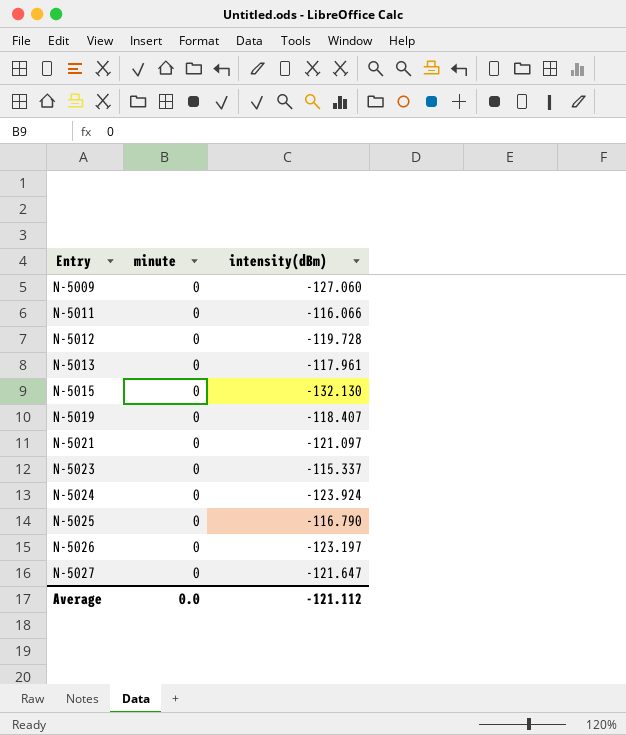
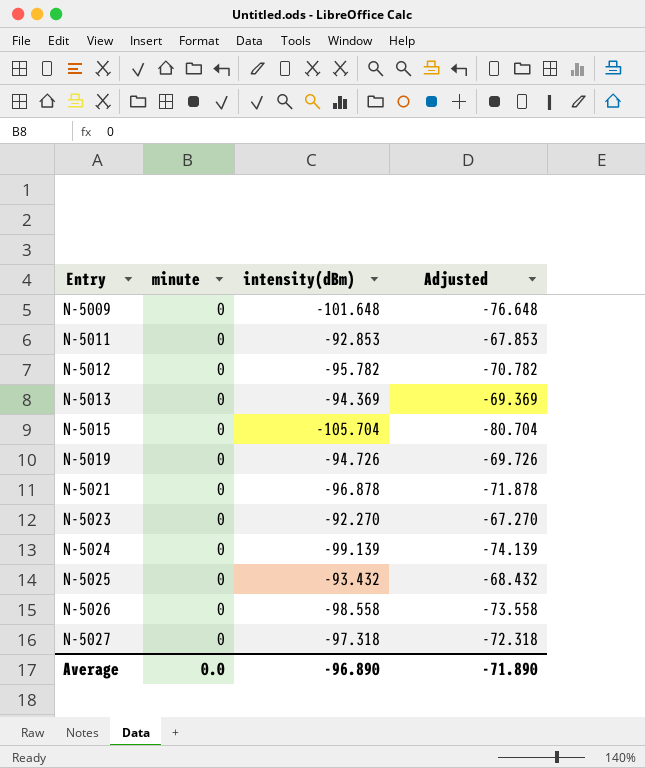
column Adjusted | formula: none -> [intensity(dBm)] + 25
N-5009 | intensity(dBm): -127.060 -> -101.648
N-5011 | intensity(dBm): -116.066 -> -92.853
N-5012 | intensity(dBm): -119.728 -> -95.782
N-5013 | intensity(dBm): -117.961 -> -94.369
N-5015 | intensity(dBm): -132.130 -> -105.704
N-5019 | intensity(dBm): -118.407 -> -94.726
N-5021 | intensity(dBm): -121.097 -> -96.878
N-5023 | intensity(dBm): -115.337 -> -92.270
N-5024 | intensity(dBm): -123.924 -> -99.139
N-5025 | intensity(dBm): -116.790 -> -93.432
N-5026 | intensity(dBm): -123.197 -> -98.558
N-5027 | intensity(dBm): -121.647 -> -97.318
Average | intensity(dBm): -121.112 -> -96.890

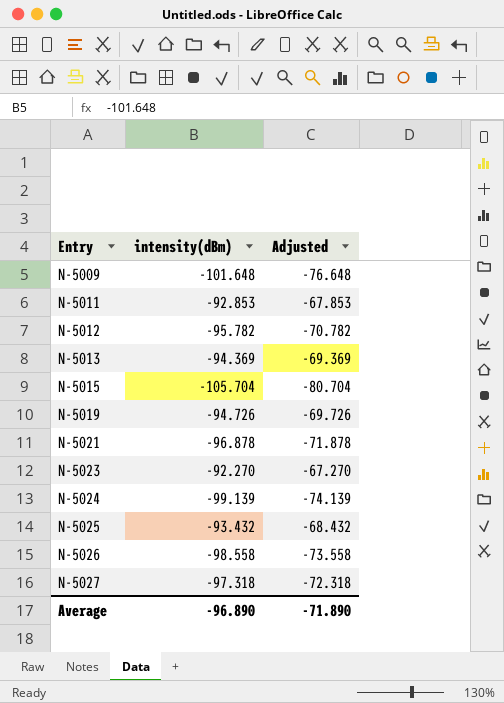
column minute | position: 2 -> none

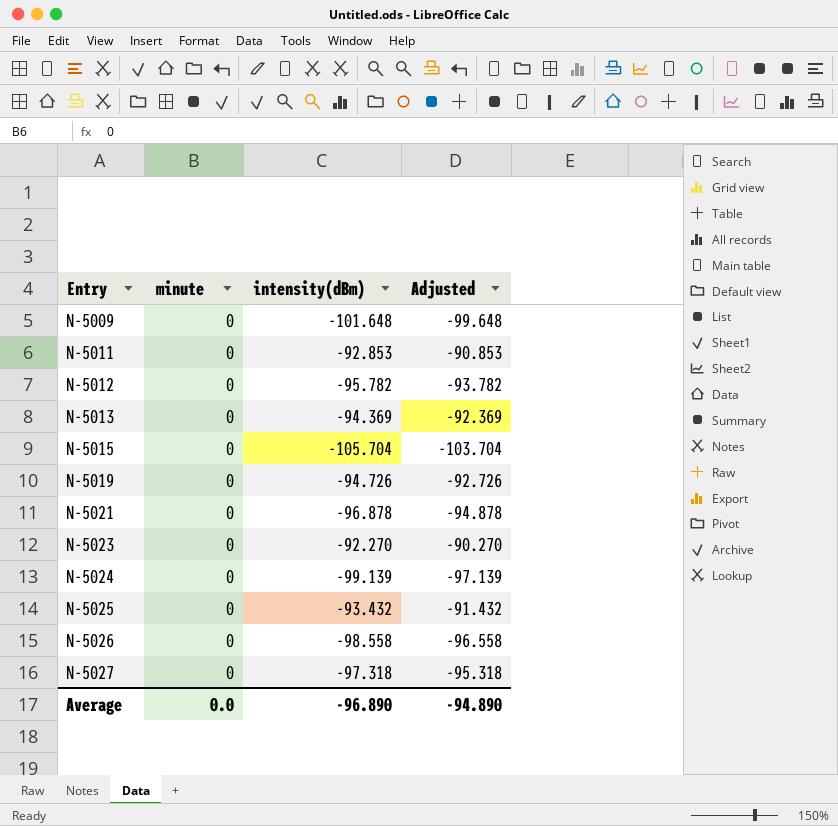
column minute | position: none -> 2
column Adjusted | formula: [intensity(dBm)] + 25 -> [intensity(dBm)] + 2
Average | Adjusted: -71.890 -> -94.890

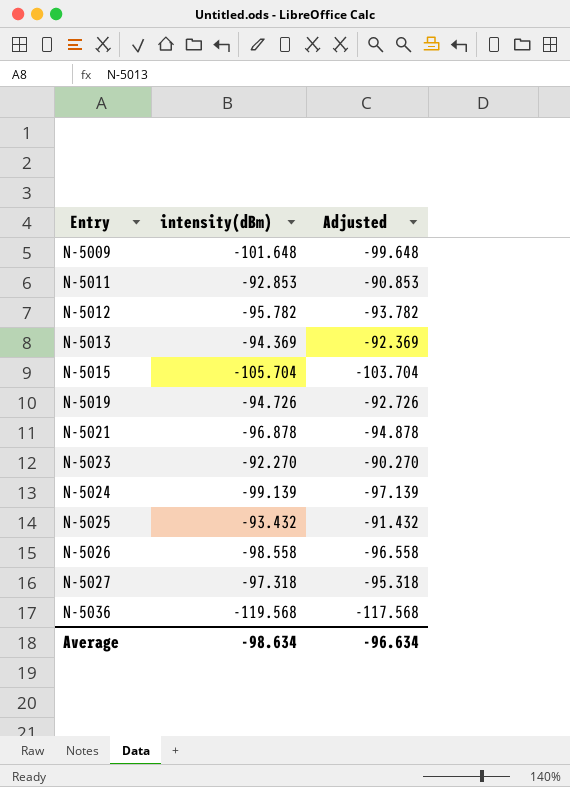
column minute | position: 2 -> none
row N-5036: none -> -119.568 | -117.568
Average | intensity(dBm): -96.890 -> -98.634
Average | Adjusted: -94.890 -> -96.634

